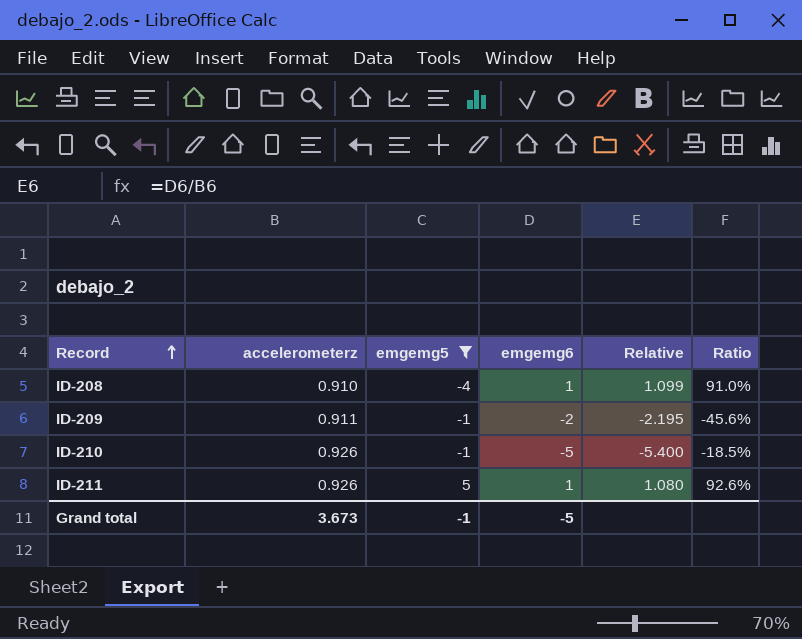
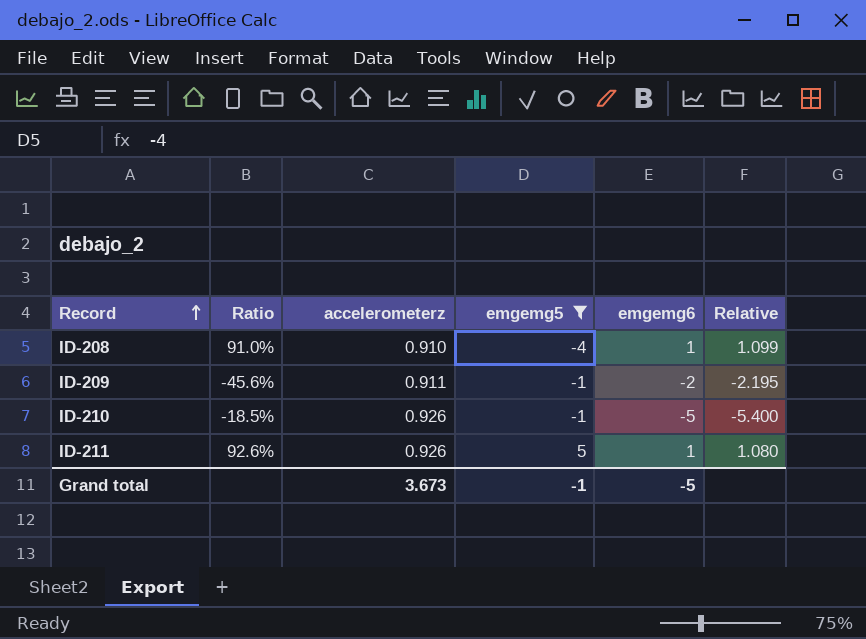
column Ratio | position: 6 -> 2

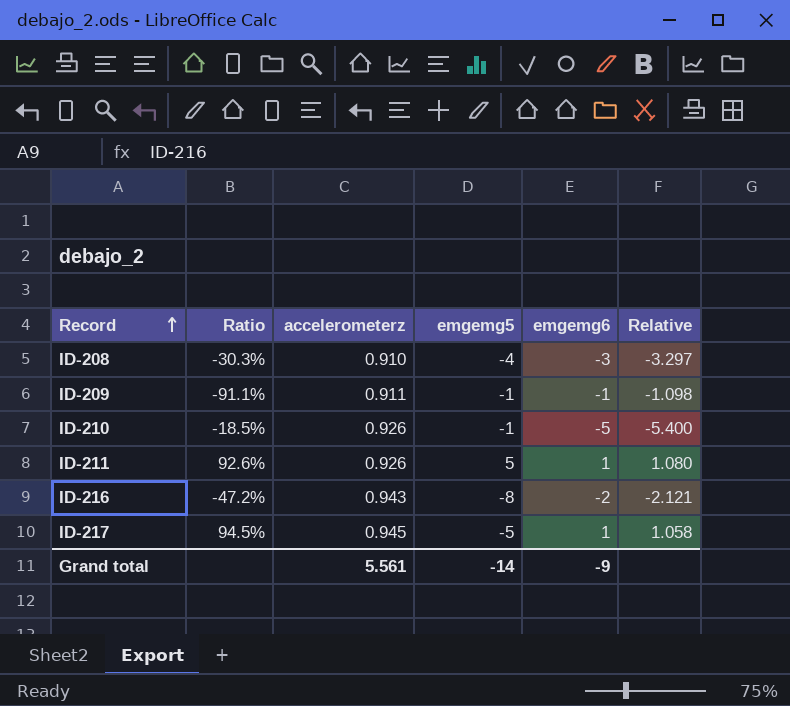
filter: emgemg5 >= -4 -> none
ID-208 | Ratio: 91.0% -> -30.3%
ID-208 | emgemg6: 1 -> -3
ID-208 | Relative: 1.099 -> -3.297
ID-209 | Ratio: -45.6% -> -91.1%
ID-209 | emgemg6: -2 -> -1
ID-209 | Relative: -2.195 -> -1.098
Grand total | accelerometerz: 3.673 -> 5.561
Grand total | emgemg5: -1 -> -14
Grand total | emgemg6: -5 -> -9

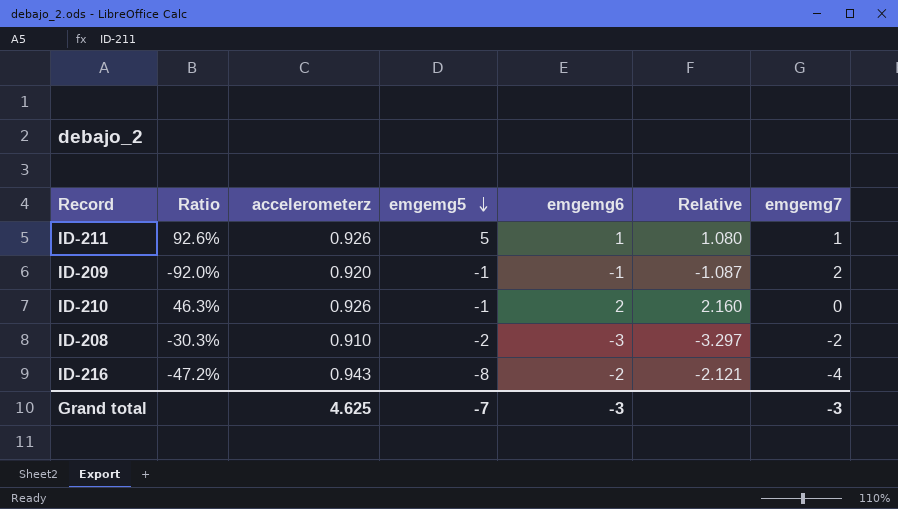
row order: Record ascending -> emgemg5 descending
column emgemg7 | position: none -> 7
row ID-217: 94.5% | 0.945 | -5 | 1 | 1.058 -> none
ID-209 | Ratio: -91.1% -> -92.0%
ID-209 | accelerometerz: 0.911 -> 0.920
ID-209 | Relative: -1.098 -> -1.087
ID-210 | Ratio: -18.5% -> 46.3%
ID-210 | emgemg6: -5 -> 2
ID-210 | Relative: -5.400 -> 2.160
ID-208 | emgemg5: -4 -> -2
Grand total | accelerometerz: 5.561 -> 4.625
Grand total | emgemg5: -14 -> -7
Grand total | emgemg6: -9 -> -3

